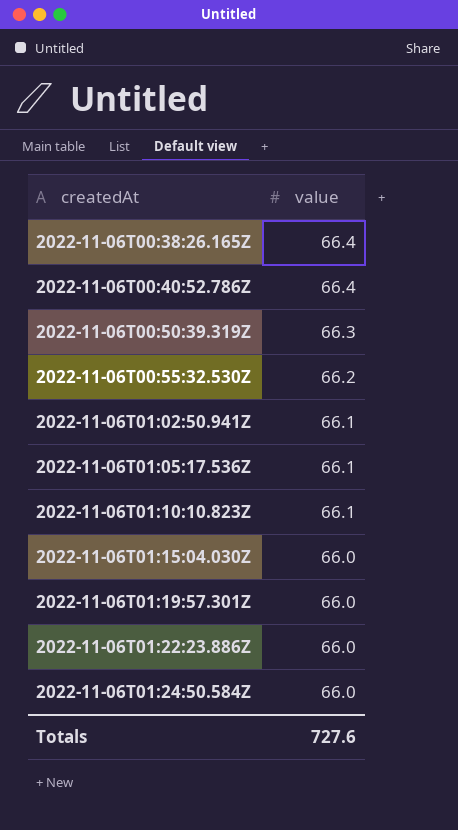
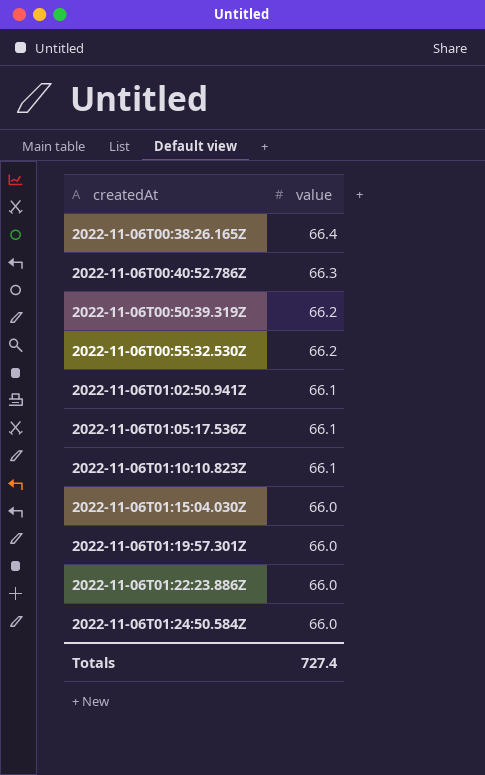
2022-11-06T00:40:52.786Z | value: 66.4 -> 66.3
2022-11-06T00:50:39.319Z | value: 66.3 -> 66.2
Totals | value: 727.6 -> 727.4

